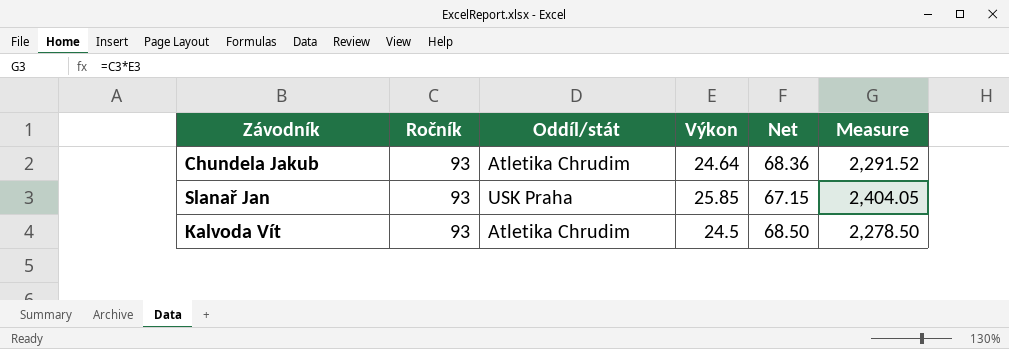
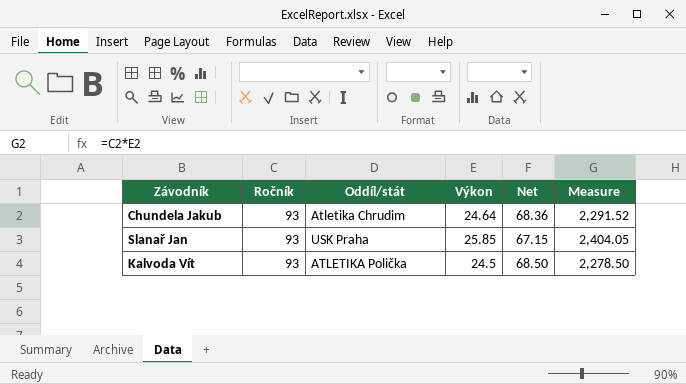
Kalvoda Vít | Oddíl/stát: Atletika Chrudim -> ATLETIKA Polička

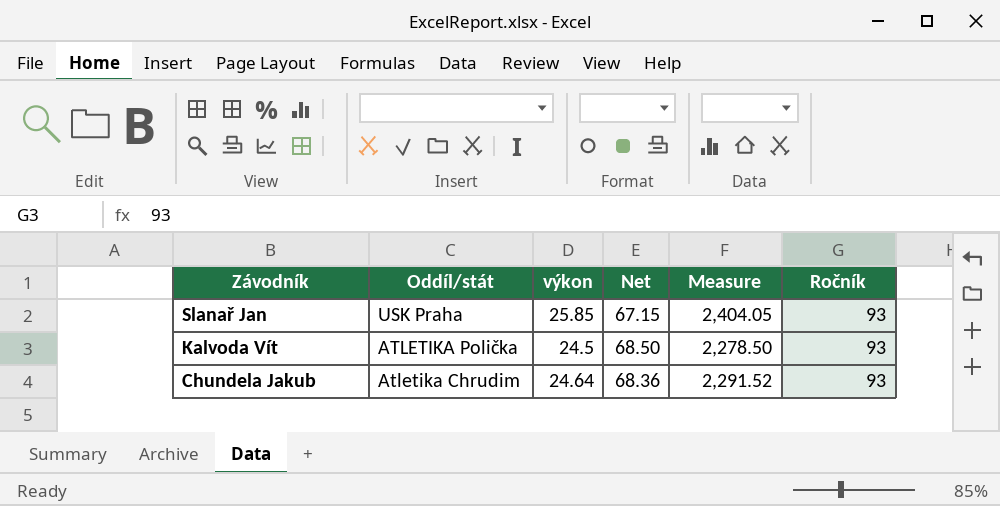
row order: none -> Závodník descending
column name: Výkon -> výkon
column Ročník | position: 2 -> 6

